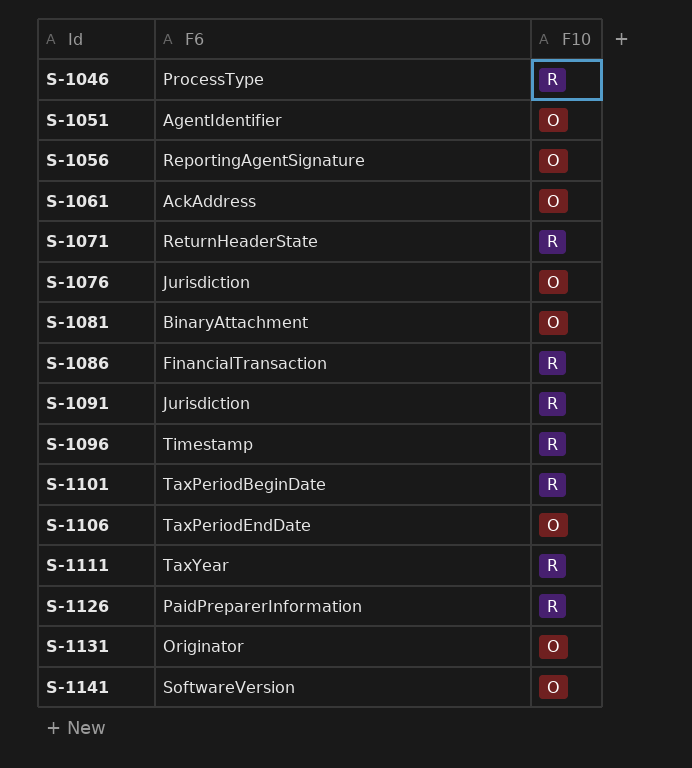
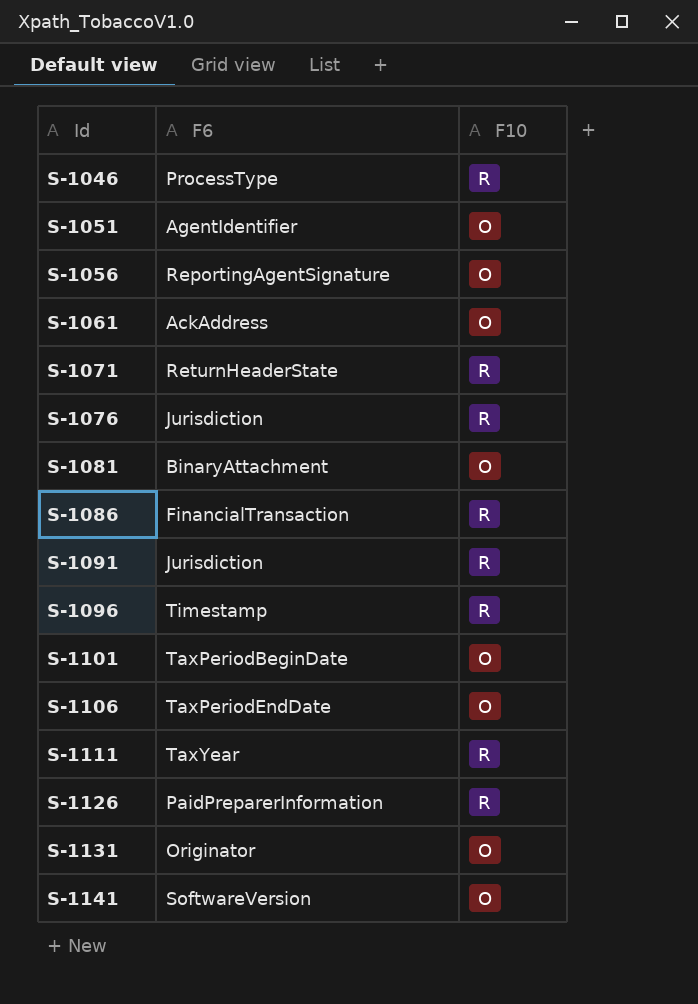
S-1076 | F10: O -> R
S-1101 | F10: R -> O

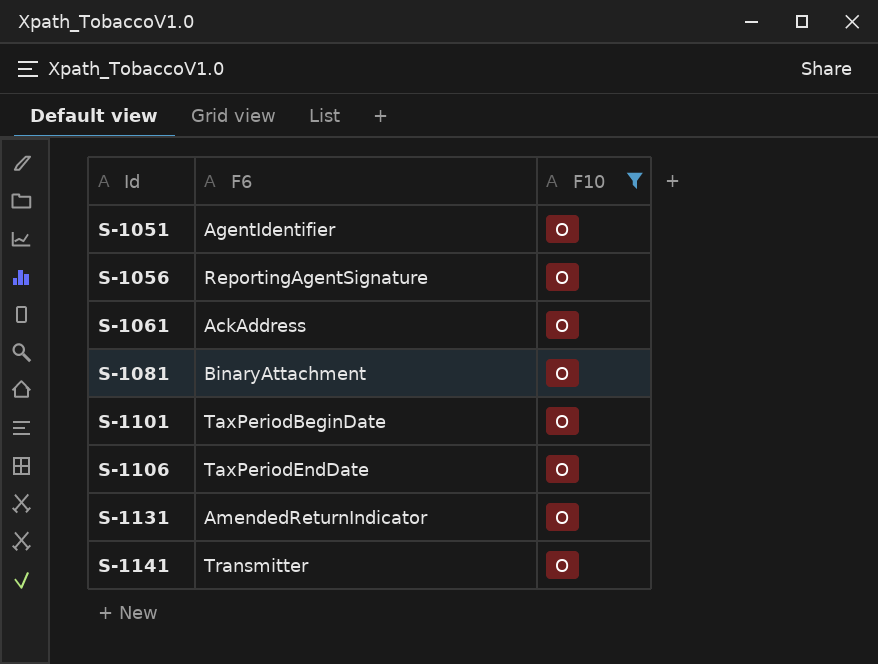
filter: none -> F10 = O
S-1131 | F6: Originator -> AmendedReturnIndicator
S-1141 | F6: SoftwareVersion -> Transmitter

